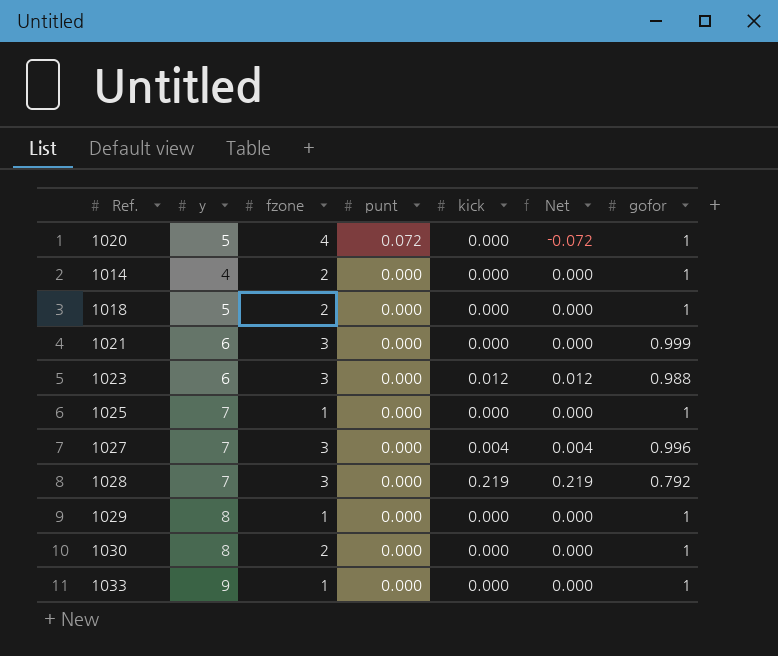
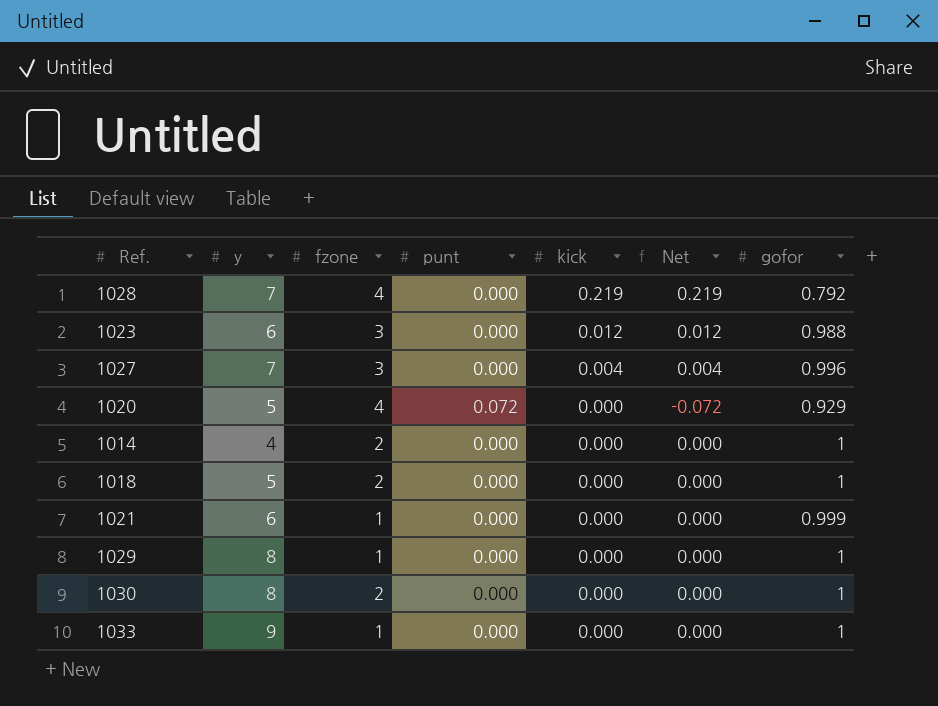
row order: punt descending -> kick descending
row 1025: 7 | 1 | 0.000 | 0.000 | 0.000 | 1 -> none
1028 | fzone: 3 -> 4
1020 | gofor: 1 -> 0.929
1021 | fzone: 3 -> 1

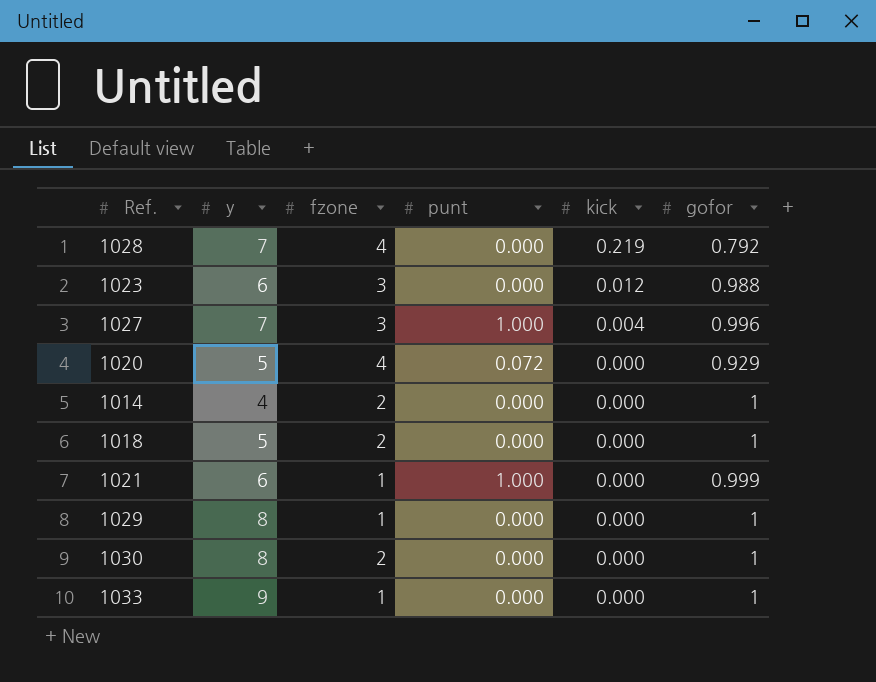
column Net | formula: [kick] - [punt] -> none
1027 | punt: 0.000 -> 1.000
1021 | punt: 0.000 -> 1.000

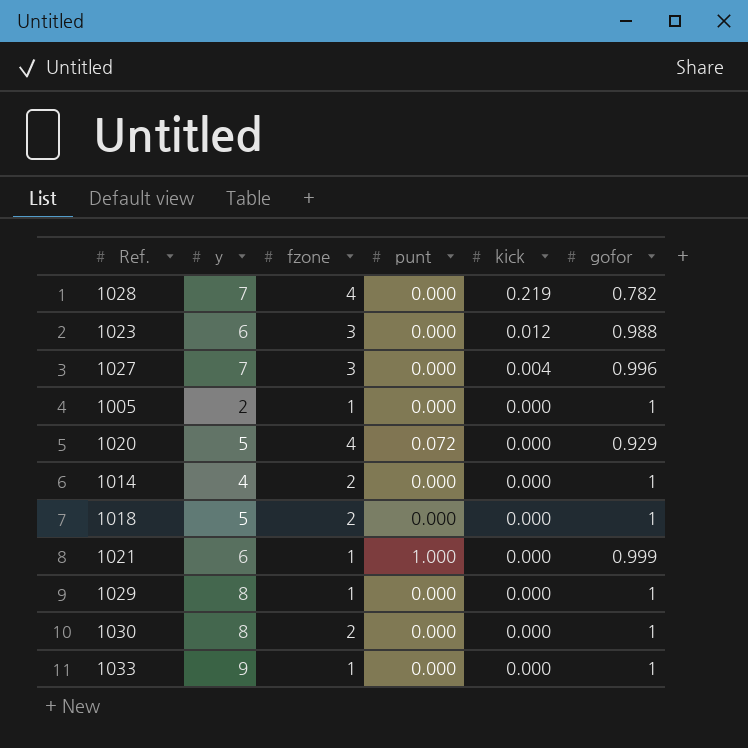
1028 | gofor: 0.792 -> 0.782
1027 | punt: 1.000 -> 0.000
row 1005: none -> 2 | 1 | 0.000 | 0.000 | 1

